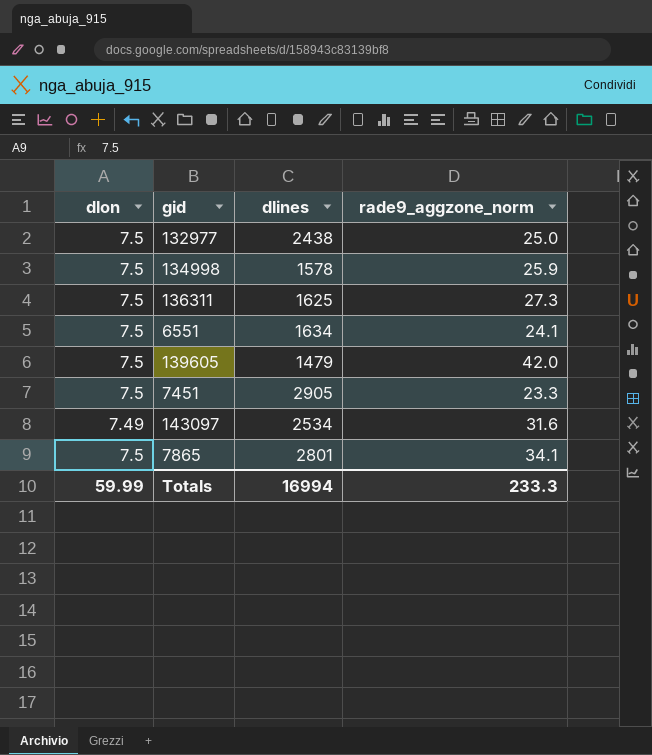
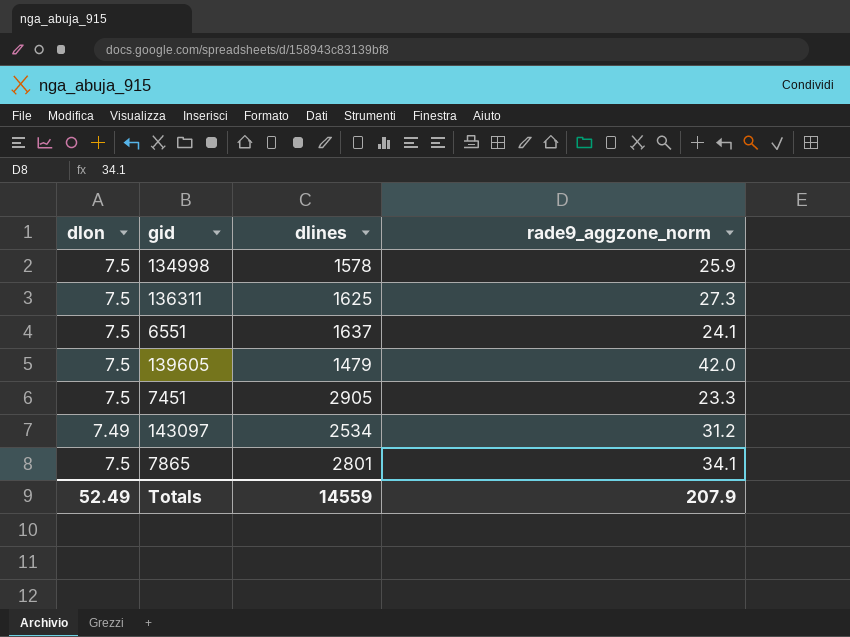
row 132977: 7.5 | 2438 | 25.0 -> none
6551 | dlines: 1634 -> 1637
143097 | rade9_aggzone_norm: 31.6 -> 31.2
Totals | dlon: 59.99 -> 52.49
Totals | dlines: 16994 -> 14559
Totals | rade9_aggzone_norm: 233.3 -> 207.9

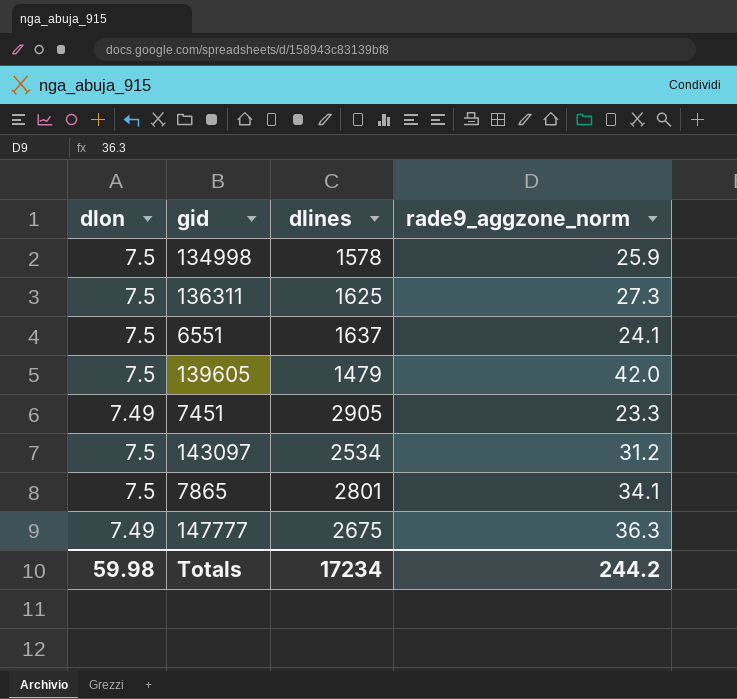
7451 | dlon: 7.5 -> 7.49
143097 | dlon: 7.49 -> 7.5
row 147777: none -> 7.49 | 2675 | 36.3
Totals | dlon: 52.49 -> 59.98
Totals | dlines: 14559 -> 17234
Totals | rade9_aggzone_norm: 207.9 -> 244.2

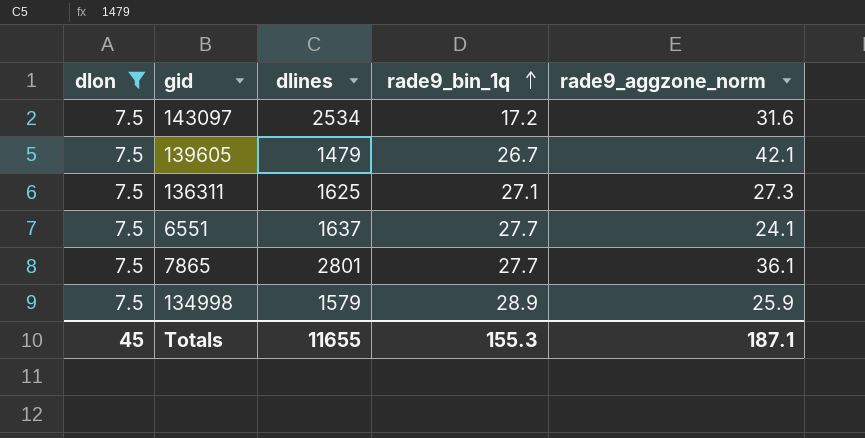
filter: none -> dlon = 7.5
row order: none -> rade9_bin_1q ascending
column rade9_bin_1q | position: none -> 4
143097 | rade9_aggzone_norm: 31.2 -> 31.6
139605 | rade9_aggzone_norm: 42.0 -> 42.1
7865 | rade9_aggzone_norm: 34.1 -> 36.1
134998 | dlines: 1578 -> 1579
Totals | dlon: 59.98 -> 45
Totals | dlines: 17234 -> 11655
Totals | rade9_aggzone_norm: 244.2 -> 187.1

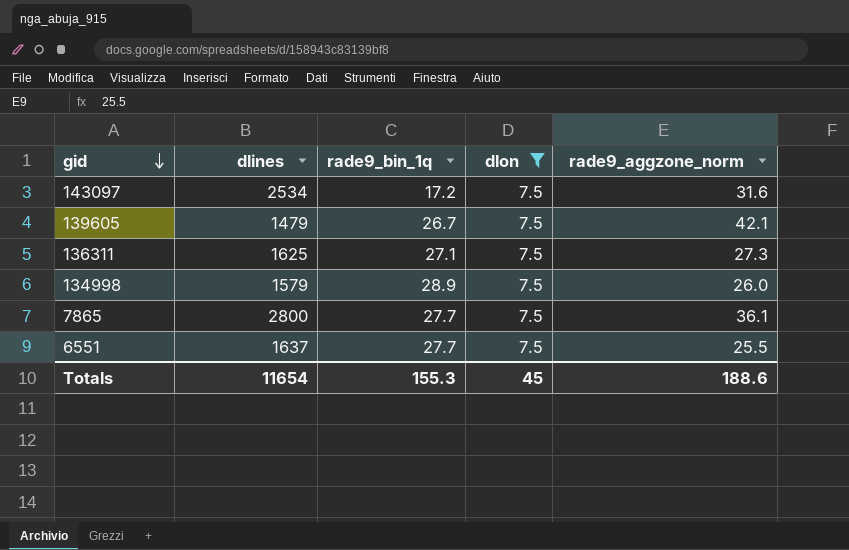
row order: rade9_bin_1q ascending -> gid descending
column dlon | position: 1 -> 4
134998 | rade9_aggzone_norm: 25.9 -> 26.0
7865 | dlines: 2801 -> 2800
6551 | rade9_aggzone_norm: 24.1 -> 25.5
Totals | dlines: 11655 -> 11654
Totals | rade9_aggzone_norm: 187.1 -> 188.6

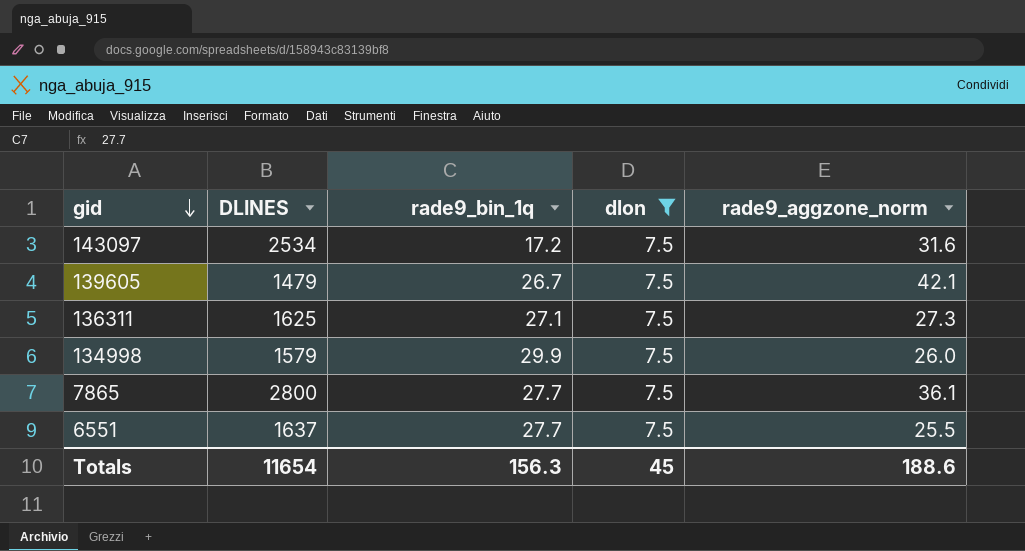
column name: dlines -> DLINES
134998 | rade9_bin_1q: 28.9 -> 29.9
Totals | rade9_bin_1q: 155.3 -> 156.3

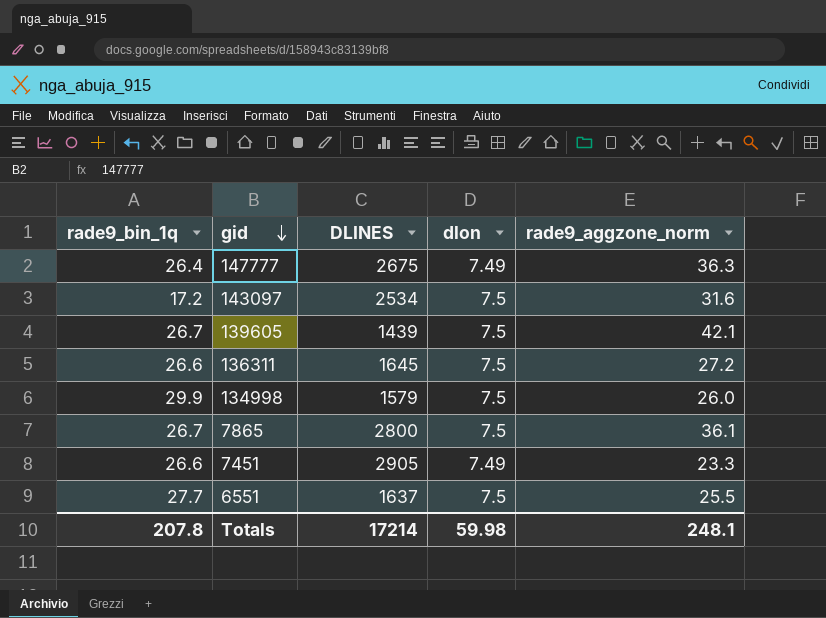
filter: dlon = 7.5 -> none
column rade9_bin_1q | position: 3 -> 1
139605 | DLINES: 1479 -> 1439
136311 | rade9_bin_1q: 27.1 -> 26.6
136311 | DLINES: 1625 -> 1645
136311 | rade9_aggzone_norm: 27.3 -> 27.2
7865 | rade9_bin_1q: 27.7 -> 26.7
Totals | rade9_bin_1q: 156.3 -> 207.8
Totals | DLINES: 11654 -> 17214
Totals | dlon: 45 -> 59.98
Totals | rade9_aggzone_norm: 188.6 -> 248.1

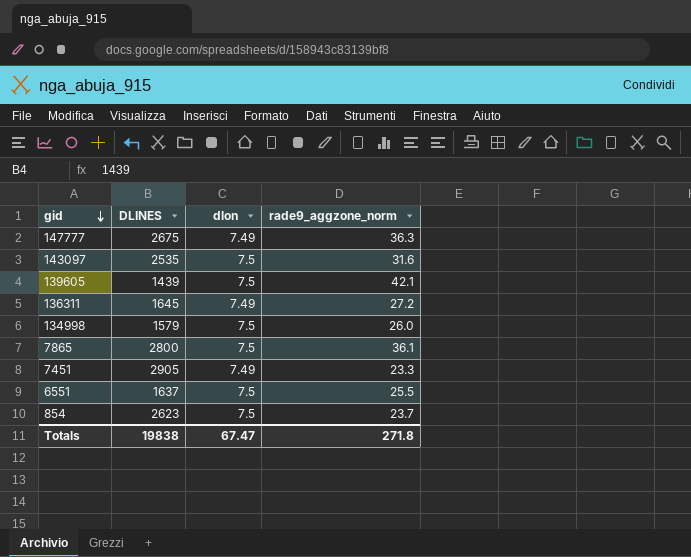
column rade9_bin_1q | position: 1 -> none
143097 | DLINES: 2534 -> 2535
136311 | dlon: 7.5 -> 7.49
row 854: none -> 2623 | 7.5 | 23.7
Totals | DLINES: 17214 -> 19838
Totals | dlon: 59.98 -> 67.47
Totals | rade9_aggzone_norm: 248.1 -> 271.8

